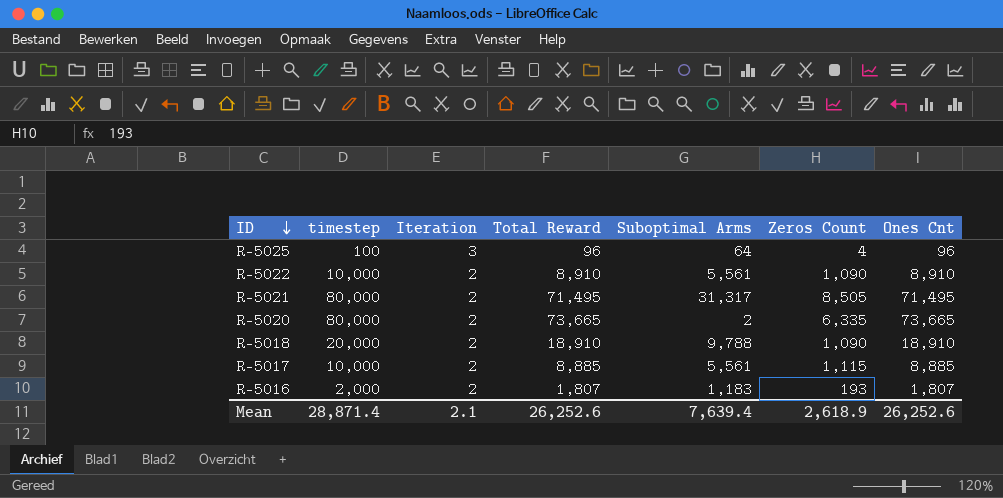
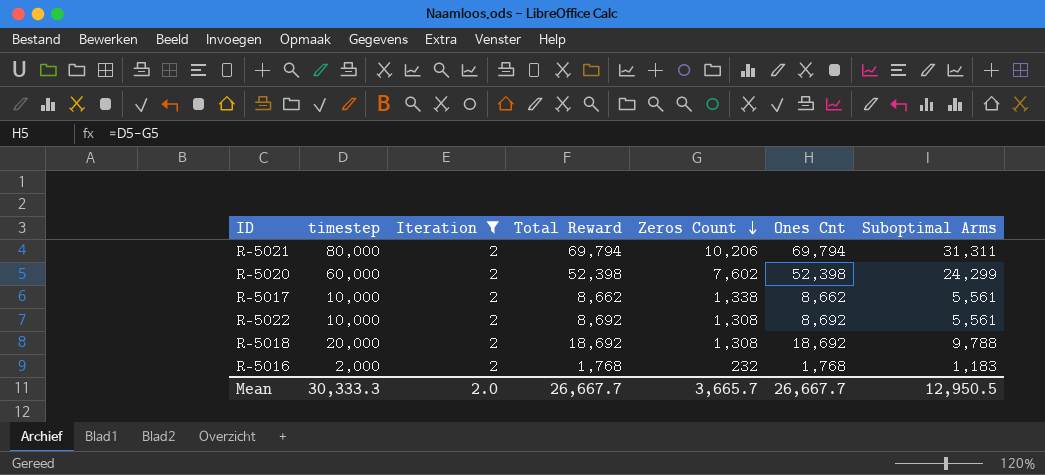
filter: none -> Iteration = 2
row order: ID descending -> Zeros Count descending
column Suboptimal Arms | position: 5 -> 7
R-5021 | Total Reward: 71,495 -> 69,794
R-5021 | Zeros Count: 8,505 -> 10,206
R-5021 | Ones Cnt: 71,495 -> 69,794
R-5021 | Suboptimal Arms: 31,317 -> 31,311
R-5020 | timestep: 80,000 -> 60,000
R-5020 | Total Reward: 73,665 -> 52,398
R-5020 | Zeros Count: 6,335 -> 7,602
R-5020 | Ones Cnt: 73,665 -> 52,398
R-5020 | Suboptimal Arms: 2 -> 24,299
R-5017 | Total Reward: 8,885 -> 8,662
R-5017 | Zeros Count: 1,115 -> 1,338
R-5017 | Ones Cnt: 8,885 -> 8,662
R-5022 | Total Reward: 8,910 -> 8,692
R-5022 | Zeros Count: 1,090 -> 1,308
R-5022 | Ones Cnt: 8,910 -> 8,692
R-5018 | Total Reward: 18,910 -> 18,692
R-5018 | Zeros Count: 1,090 -> 1,308
R-5018 | Ones Cnt: 18,910 -> 18,692
R-5016 | Total Reward: 1,807 -> 1,768
R-5016 | Zeros Count: 193 -> 232
R-5016 | Ones Cnt: 1,807 -> 1,768
Mean | timestep: 28,871.4 -> 30,333.3
Mean | Iteration: 2.1 -> 2.0
Mean | Total Reward: 26,252.6 -> 26,667.7
Mean | Zeros Count: 2,618.9 -> 3,665.7
Mean | Ones Cnt: 26,252.6 -> 26,667.7
Mean | Suboptimal Arms: 7,639.4 -> 12,950.5

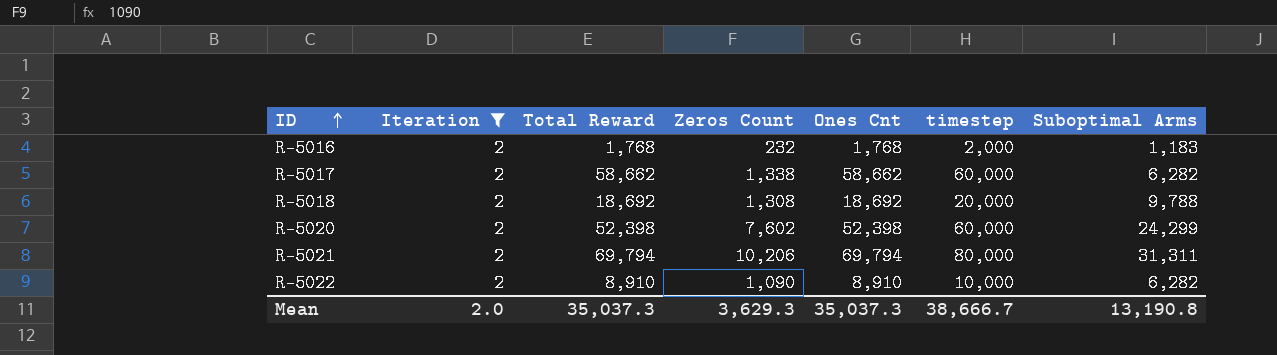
row order: Zeros Count descending -> ID ascending
column timestep | position: 2 -> 6
R-5017 | Total Reward: 8,662 -> 58,662
R-5017 | Ones Cnt: 8,662 -> 58,662
R-5017 | timestep: 10,000 -> 60,000
R-5017 | Suboptimal Arms: 5,561 -> 6,282
R-5022 | Total Reward: 8,692 -> 8,910
R-5022 | Zeros Count: 1,308 -> 1,090
R-5022 | Ones Cnt: 8,692 -> 8,910
R-5022 | Suboptimal Arms: 5,561 -> 6,282
Mean | Total Reward: 26,667.7 -> 35,037.3
Mean | Zeros Count: 3,665.7 -> 3,629.3
Mean | Ones Cnt: 26,667.7 -> 35,037.3
Mean | timestep: 30,333.3 -> 38,666.7
Mean | Suboptimal Arms: 12,950.5 -> 13,190.8

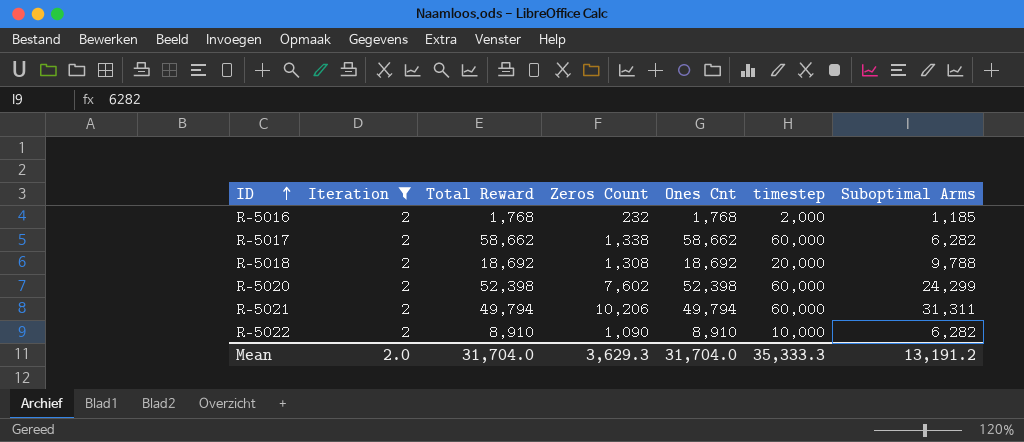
R-5016 | Suboptimal Arms: 1,183 -> 1,185
R-5021 | Total Reward: 69,794 -> 49,794
R-5021 | Ones Cnt: 69,794 -> 49,794
R-5021 | timestep: 80,000 -> 60,000
Mean | Total Reward: 35,037.3 -> 31,704.0
Mean | Ones Cnt: 35,037.3 -> 31,704.0
Mean | timestep: 38,666.7 -> 35,333.3
Mean | Suboptimal Arms: 13,190.8 -> 13,191.2

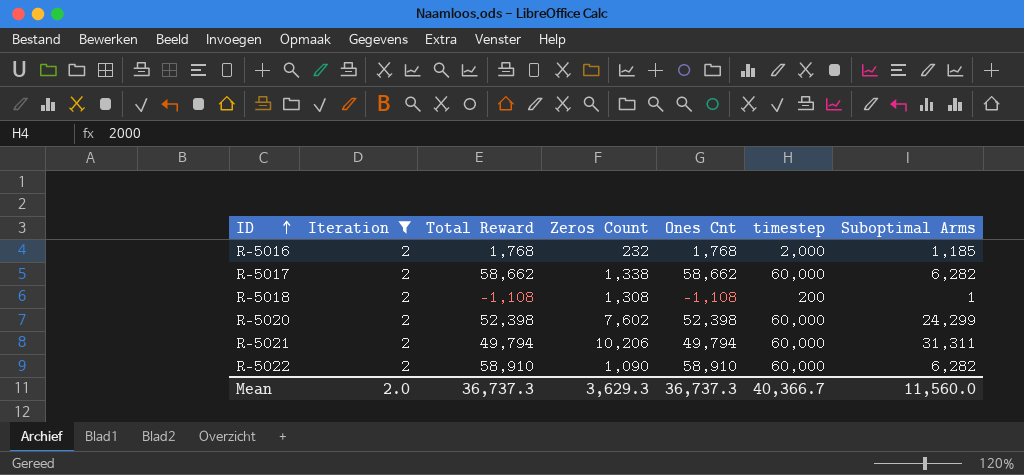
R-5018 | Total Reward: 18,692 -> -1,108
R-5018 | Ones Cnt: 18,692 -> -1,108
R-5018 | timestep: 20,000 -> 200
R-5018 | Suboptimal Arms: 9,788 -> 1
R-5022 | Total Reward: 8,910 -> 58,910
R-5022 | Ones Cnt: 8,910 -> 58,910
R-5022 | timestep: 10,000 -> 60,000
Mean | Total Reward: 31,704.0 -> 36,737.3
Mean | Ones Cnt: 31,704.0 -> 36,737.3
Mean | timestep: 35,333.3 -> 40,366.7
Mean | Suboptimal Arms: 13,191.2 -> 11,560.0

